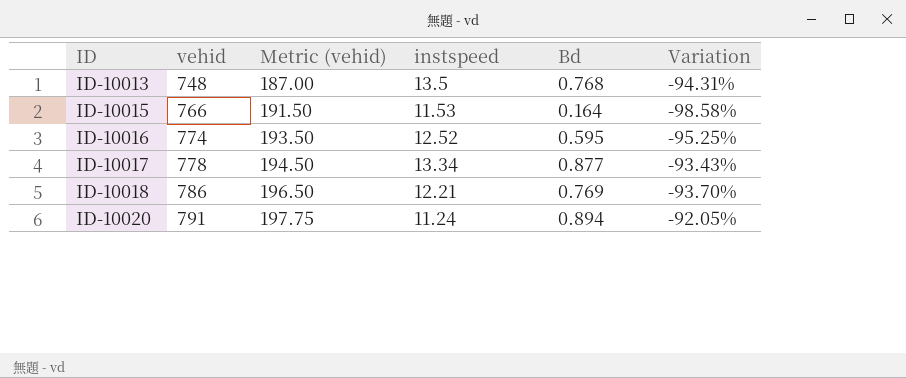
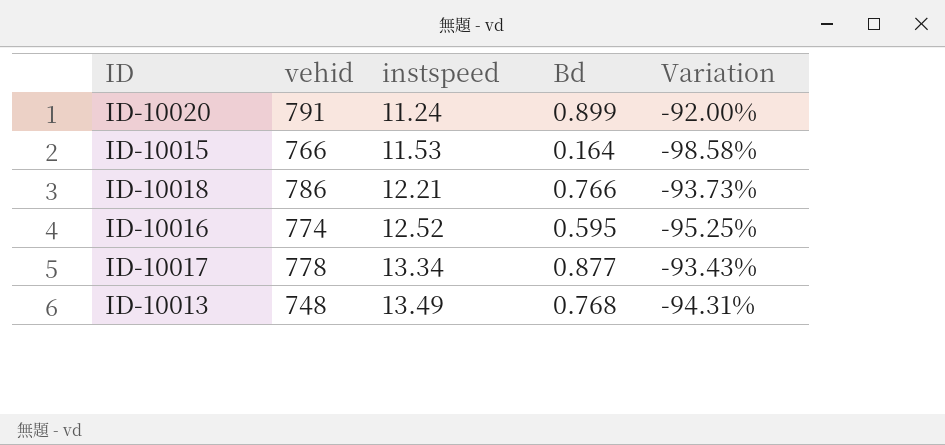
row order: ID ascending -> instspeed ascending
column Metric (vehid) | formula: [vehid] * 0.25 -> none
ID-10020 | Bd: 0.894 -> 0.899
ID-10020 | Variation: -92.05% -> -92.00%
ID-10018 | Bd: 0.769 -> 0.766
ID-10018 | Variation: -93.70% -> -93.73%
ID-10013 | instspeed: 13.5 -> 13.49

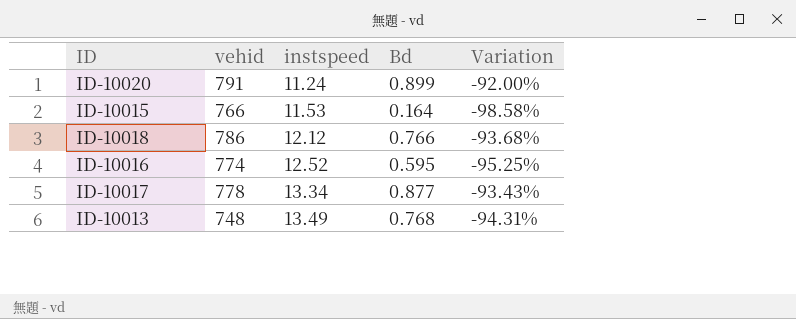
ID-10018 | instspeed: 12.21 -> 12.12
ID-10018 | Variation: -93.73% -> -93.68%

